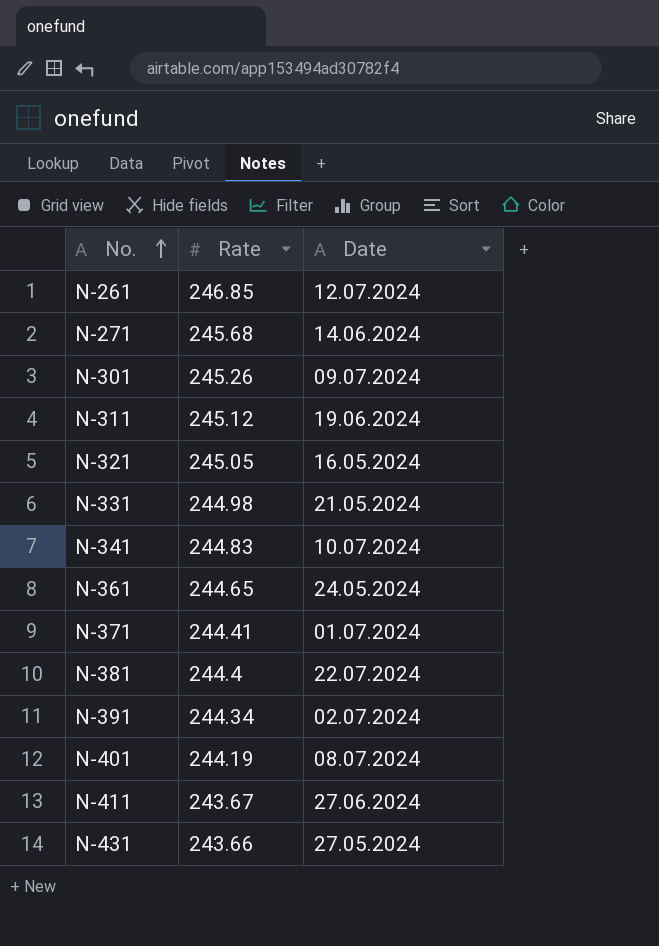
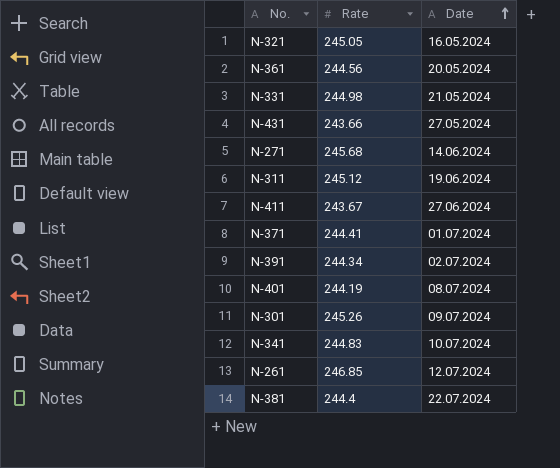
row order: No. ascending -> Date ascending
N-361 | Rate: 244.65 -> 244.56
N-361 | Date: 24.05.2024 -> 20.05.2024

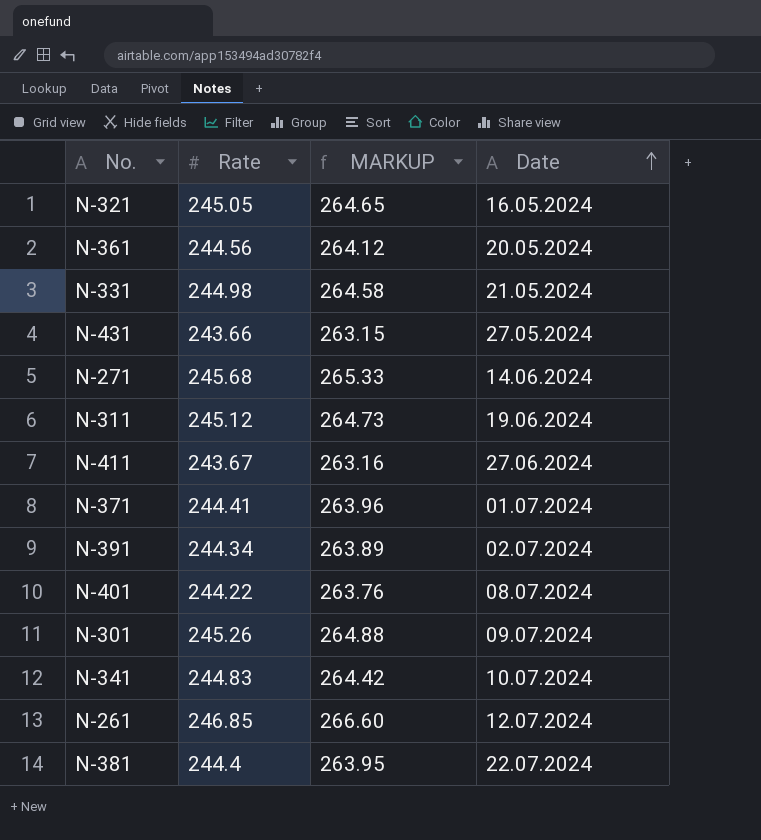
column MARKUP | formula: none -> [Rate] * 1.08
N-401 | Rate: 244.19 -> 244.22

